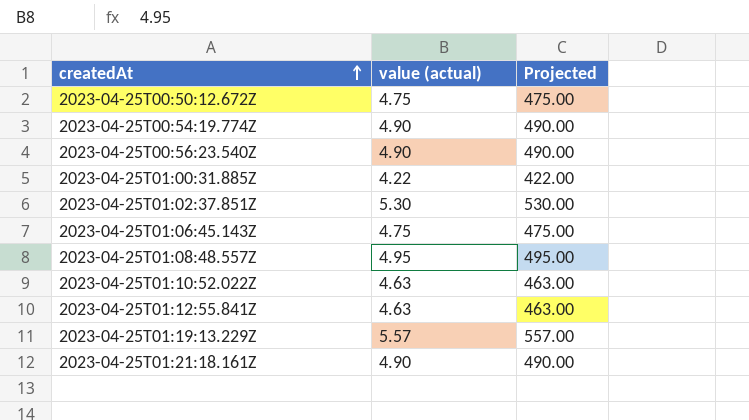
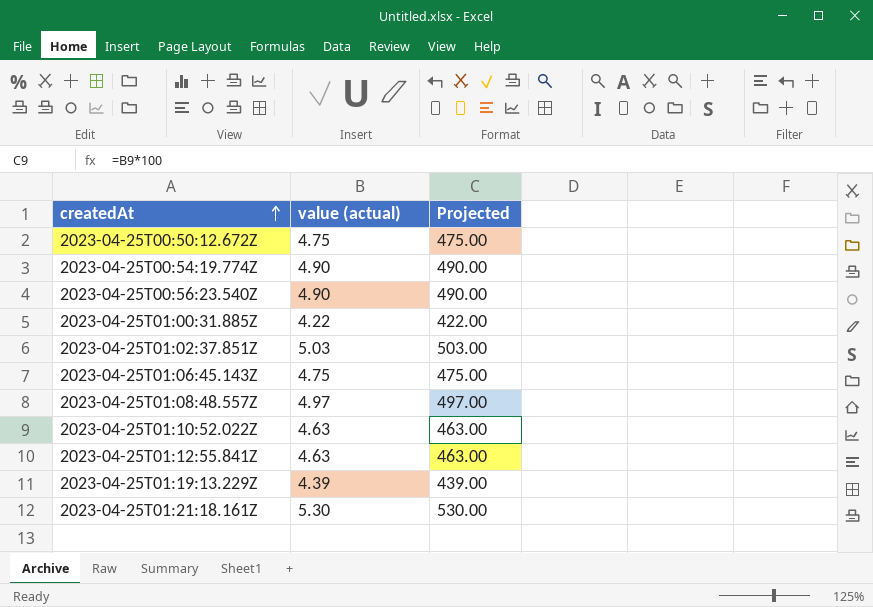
2023-04-25T01:02:37.851Z | value (actual): 5.30 -> 5.03
2023-04-25T01:02:37.851Z | Projected: 530.00 -> 503.00
2023-04-25T01:08:48.557Z | value (actual): 4.95 -> 4.97
2023-04-25T01:08:48.557Z | Projected: 495.00 -> 497.00
2023-04-25T01:19:13.229Z | value (actual): 5.57 -> 4.39
2023-04-25T01:19:13.229Z | Projected: 557.00 -> 439.00
2023-04-25T01:21:18.161Z | value (actual): 4.90 -> 5.30
2023-04-25T01:21:18.161Z | Projected: 490.00 -> 530.00

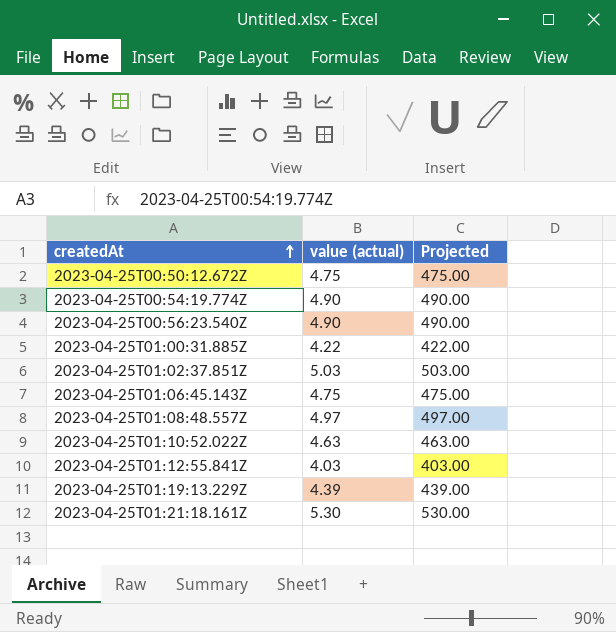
2023-04-25T01:12:55.841Z | value (actual): 4.63 -> 4.03
2023-04-25T01:12:55.841Z | Projected: 463.00 -> 403.00

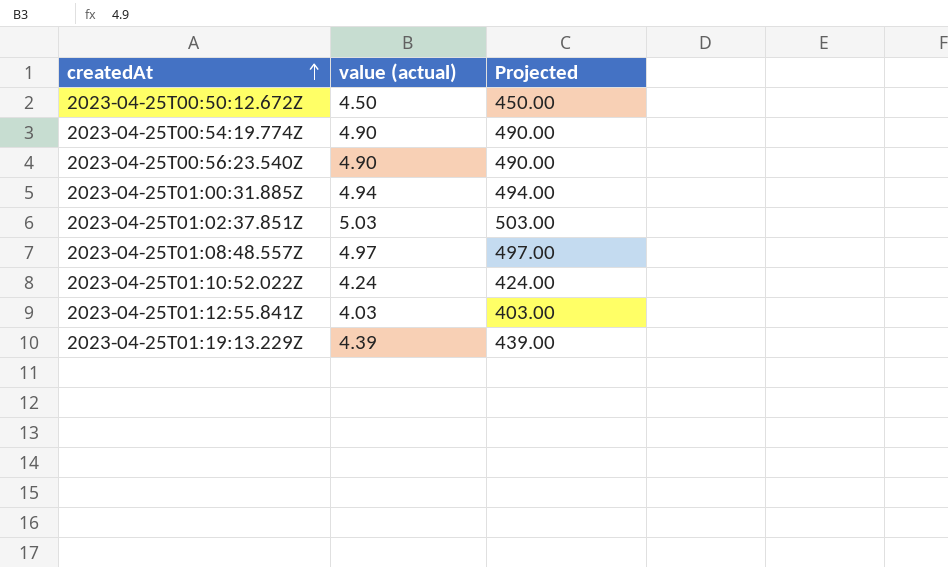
row 2023-04-25T01:06:45.143Z: 4.75 | 475.00 -> none
row 2023-04-25T01:21:18.161Z: 5.30 | 530.00 -> none
2023-04-25T00:50:12.672Z | value (actual): 4.75 -> 4.50
2023-04-25T00:50:12.672Z | Projected: 475.00 -> 450.00
2023-04-25T01:00:31.885Z | value (actual): 4.22 -> 4.94
2023-04-25T01:00:31.885Z | Projected: 422.00 -> 494.00
2023-04-25T01:10:52.022Z | value (actual): 4.63 -> 4.24
2023-04-25T01:10:52.022Z | Projected: 463.00 -> 424.00

